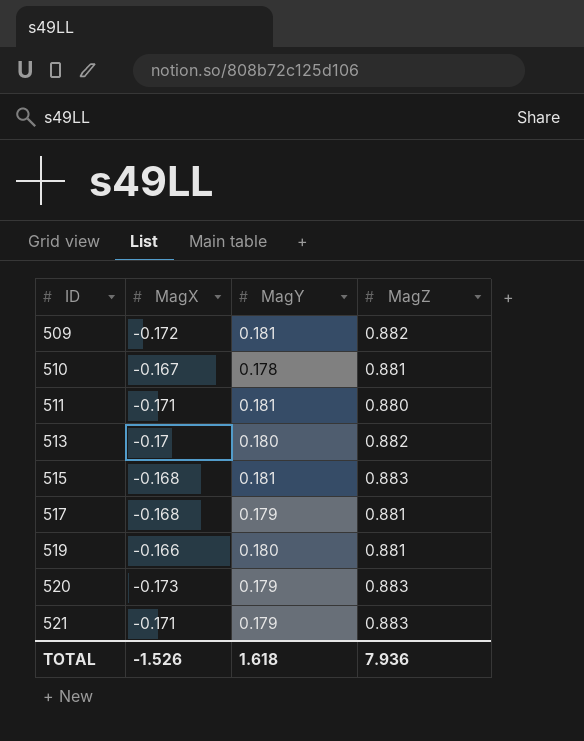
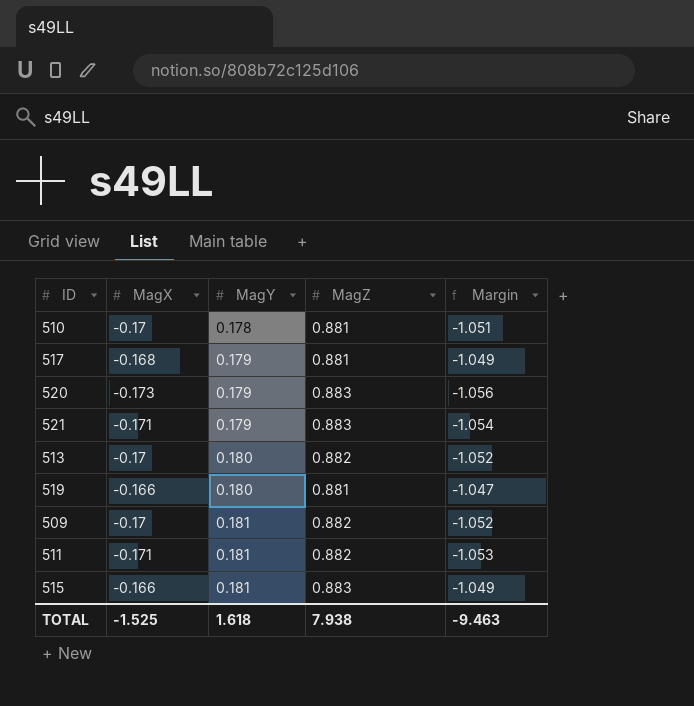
row order: ID ascending -> MagY ascending
column Margin | formula: none -> [MagX] - [MagZ]
510 | MagX: -0.167 -> -0.17
509 | MagX: -0.172 -> -0.17
511 | MagZ: 0.880 -> 0.882
515 | MagX: -0.168 -> -0.166
TOTAL | MagX: -1.526 -> -1.525
TOTAL | MagZ: 7.936 -> 7.938

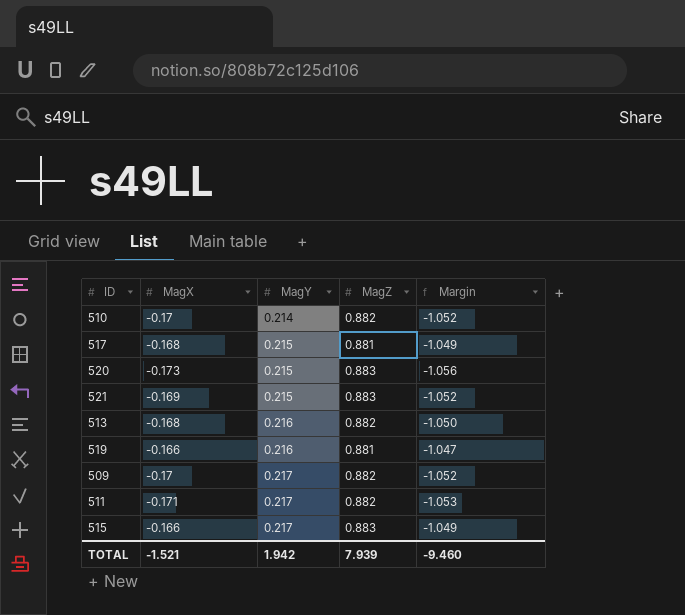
510 | MagY: 0.178 -> 0.214
510 | MagZ: 0.881 -> 0.882
510 | Margin: -1.051 -> -1.052
517 | MagY: 0.179 -> 0.215
520 | MagY: 0.179 -> 0.215
521 | MagX: -0.171 -> -0.169
521 | MagY: 0.179 -> 0.215
521 | Margin: -1.054 -> -1.052
513 | MagX: -0.17 -> -0.168
513 | MagY: 0.180 -> 0.216
513 | Margin: -1.052 -> -1.050
519 | MagY: 0.180 -> 0.216
509 | MagY: 0.181 -> 0.217
511 | MagY: 0.181 -> 0.217
515 | MagY: 0.181 -> 0.217
TOTAL | MagX: -1.525 -> -1.521
TOTAL | MagY: 1.618 -> 1.942
TOTAL | MagZ: 7.938 -> 7.939
TOTAL | Margin: -9.463 -> -9.460

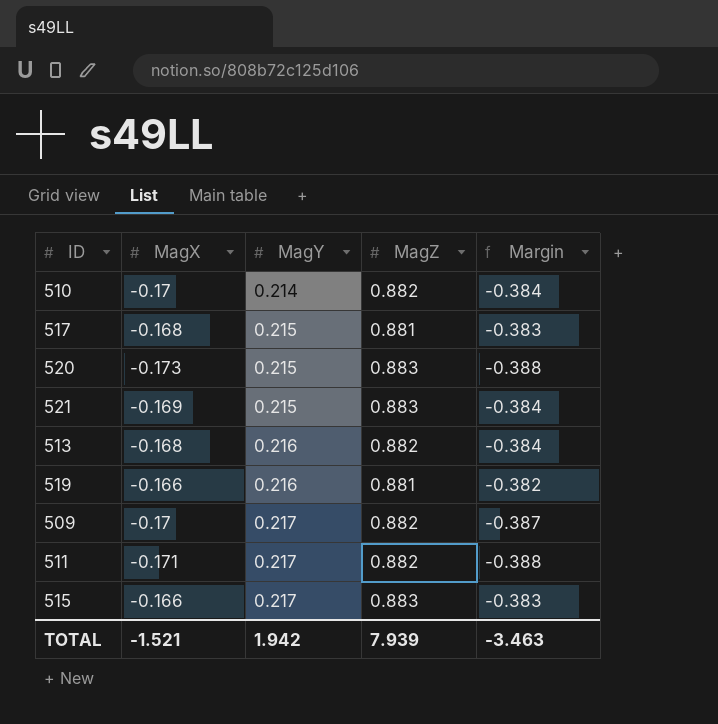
column Margin | formula: [MagX] - [MagZ] -> [MagX] - [MagY]
TOTAL | Margin: -9.460 -> -3.463

